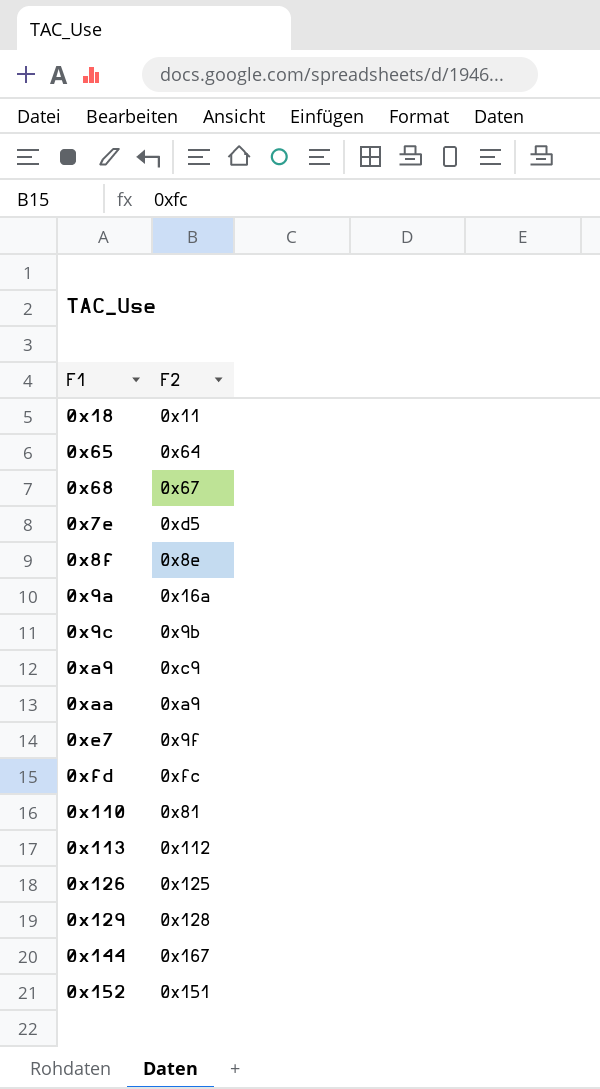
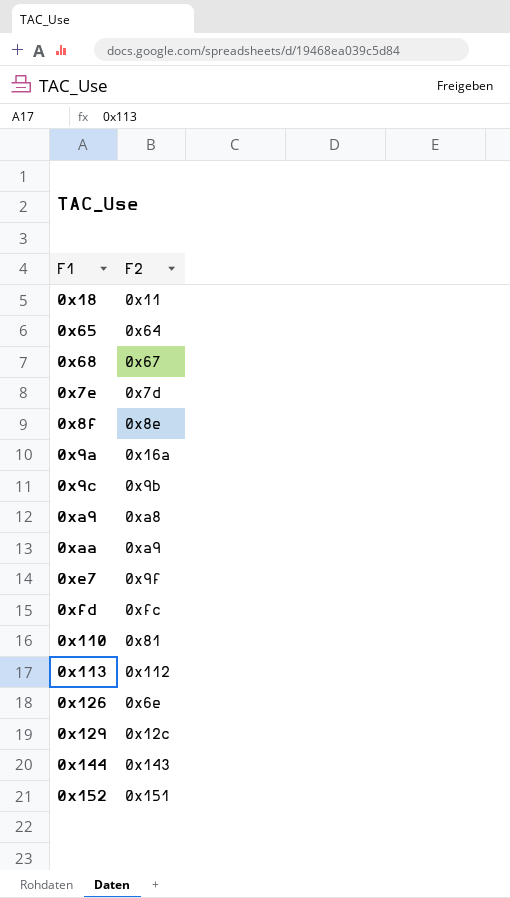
0x7e | F2: 0xd5 -> 0x7d
0xa9 | F2: 0xc9 -> 0xa8
0x126 | F2: 0x125 -> 0x6e
0x129 | F2: 0x128 -> 0x12c
0x144 | F2: 0x167 -> 0x143

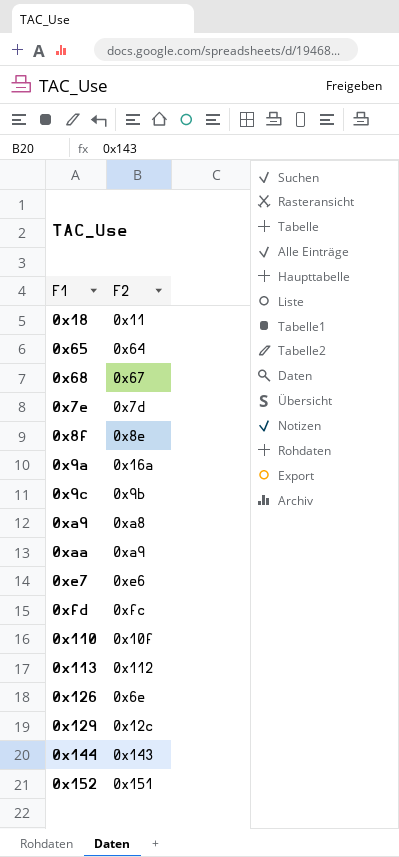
0xe7 | F2: 0x9f -> 0xe6
0x110 | F2: 0x81 -> 0x10f

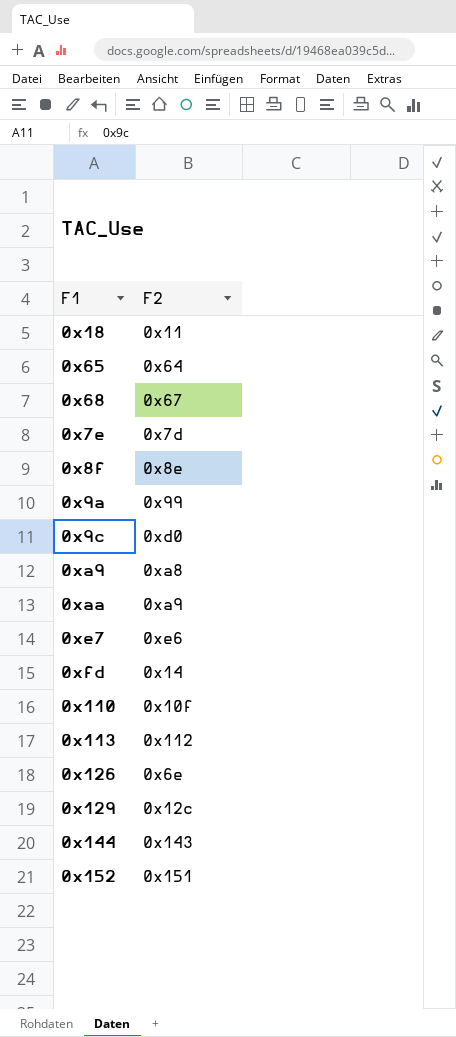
0x9a | F2: 0x16a -> 0x99
0x9c | F2: 0x9b -> 0xd0
0xfd | F2: 0xfc -> 0x14

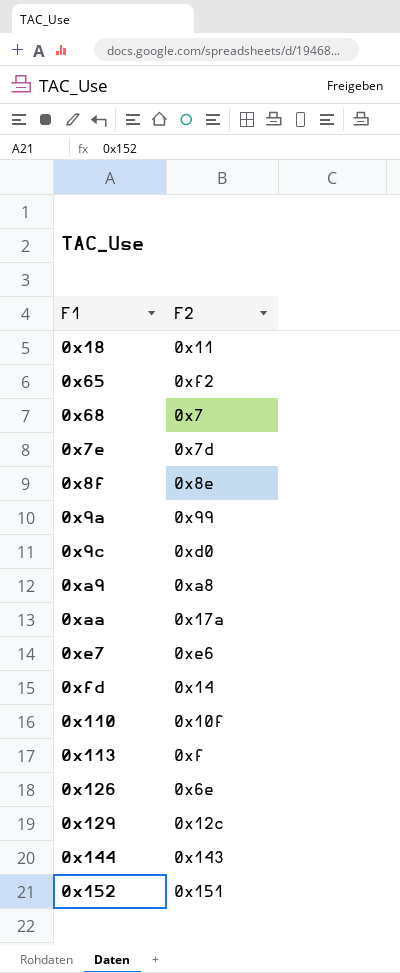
0x65 | F2: 0x64 -> 0xf2
0x68 | F2: 0x67 -> 0x7
0xaa | F2: 0xa9 -> 0x17a
0x113 | F2: 0x112 -> 0xf

